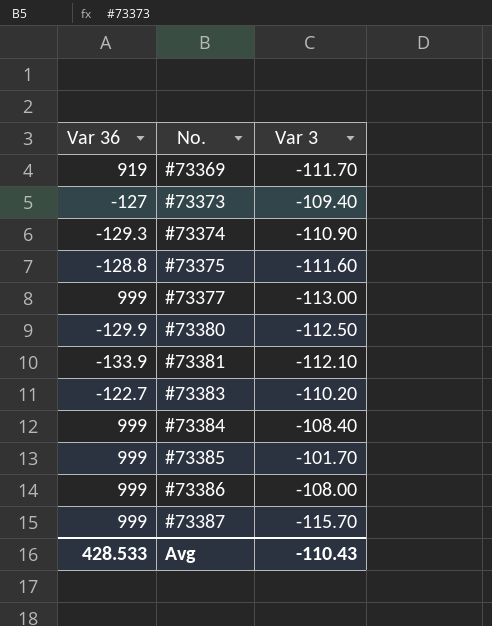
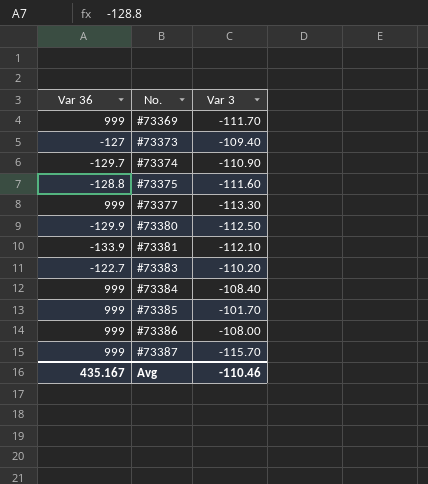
#73369 | Var 36: 919 -> 999
#73374 | Var 36: -129.3 -> -129.7
#73377 | Var 3: -113.00 -> -113.30
Avg | Var 36: 428.533 -> 435.167
Avg | Var 3: -110.43 -> -110.46

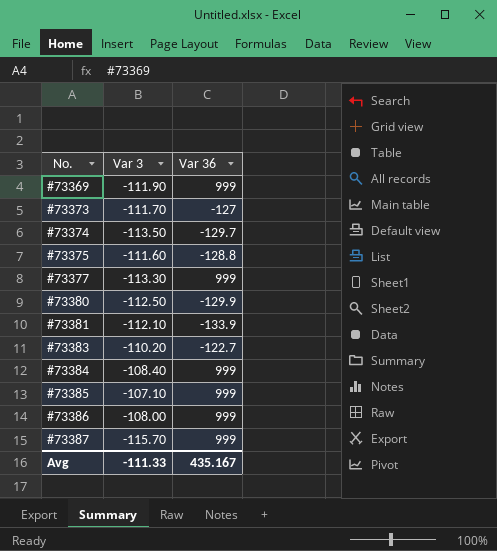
column Var 36 | position: 1 -> 3
#73369 | Var 3: -111.70 -> -111.90
#73373 | Var 3: -109.40 -> -111.70
#73374 | Var 3: -110.90 -> -113.50
#73385 | Var 3: -101.70 -> -107.10
Avg | Var 3: -110.46 -> -111.33

